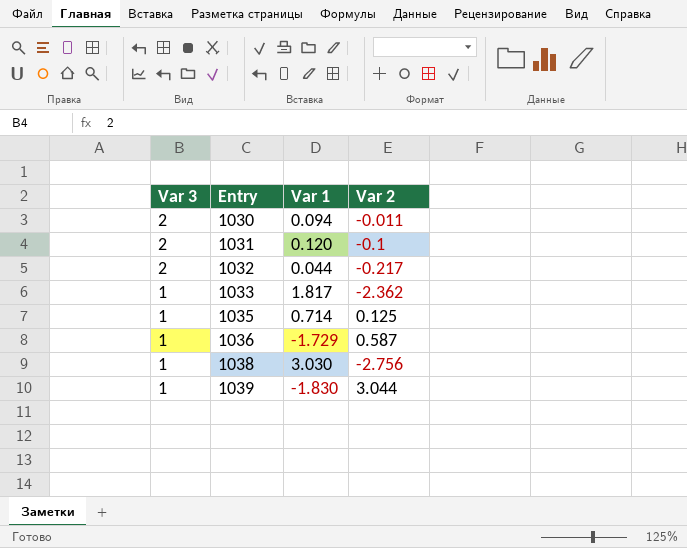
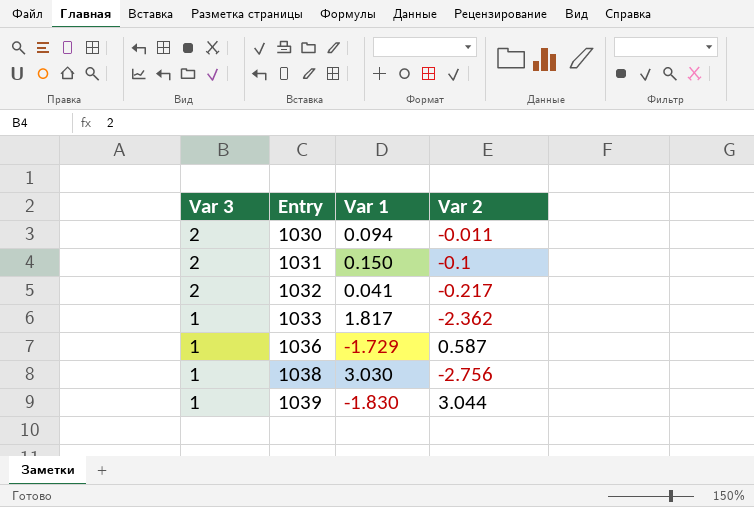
row 1035: 1 | 0.714 | 0.125 -> none
1031 | Var 1: 0.120 -> 0.150
1032 | Var 1: 0.044 -> 0.041

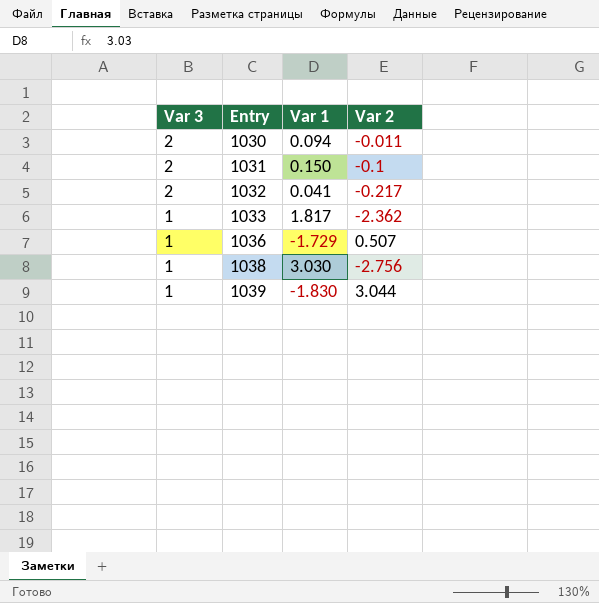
1036 | Var 2: 0.587 -> 0.507

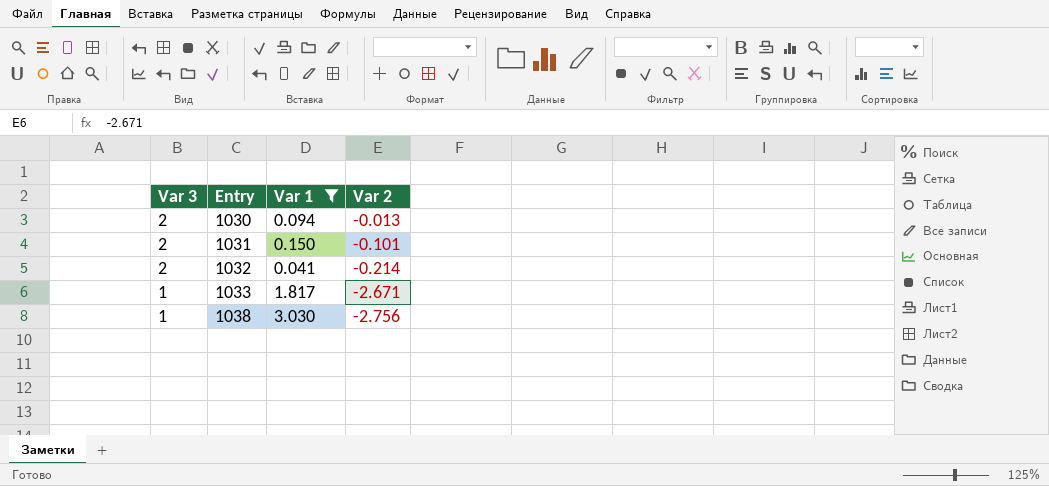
filter: none -> Var 1 >= 0.041
1030 | Var 2: -0.011 -> -0.013
1031 | Var 2: -0.1 -> -0.101
1032 | Var 2: -0.217 -> -0.214
1033 | Var 2: -2.362 -> -2.671

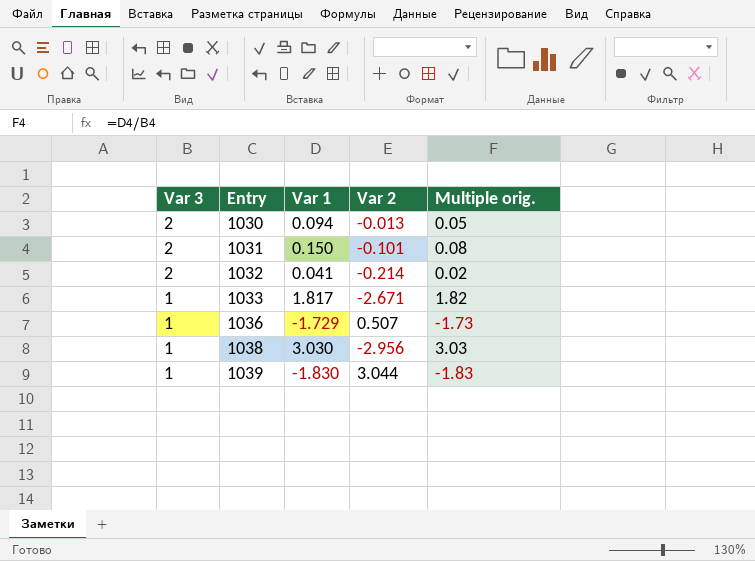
filter: Var 1 >= 0.041 -> none
column Multiple orig. | formula: none -> [Var 1] / [Var 3]
1038 | Var 2: -2.756 -> -2.956

